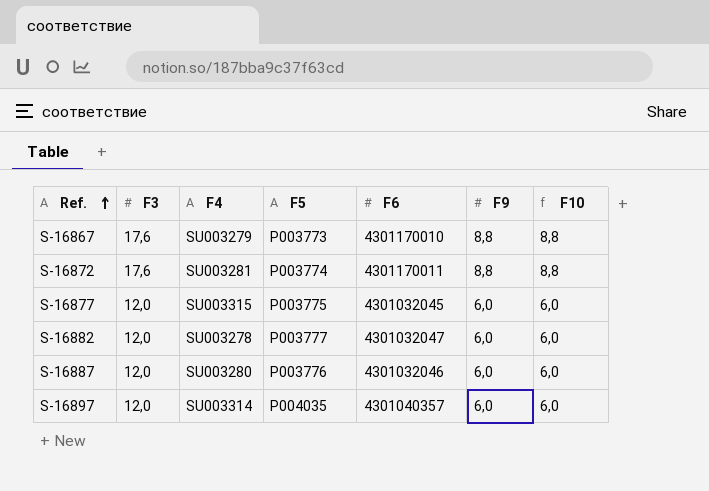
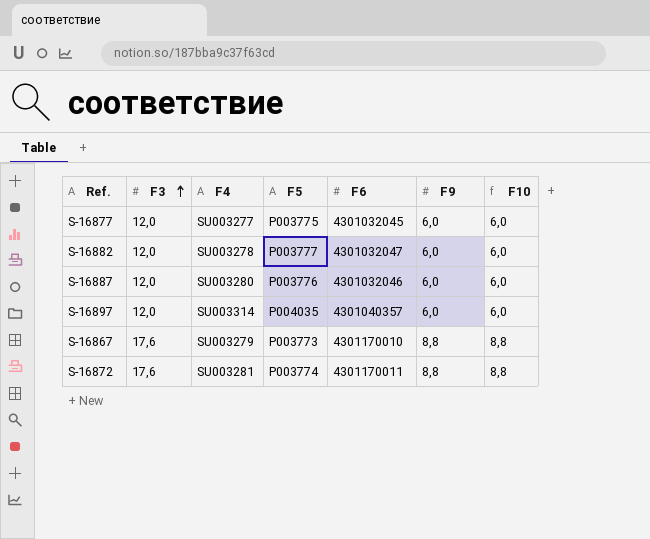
row order: Ref. ascending -> F3 ascending
S-16877 | F4: SU003315 -> SU003277

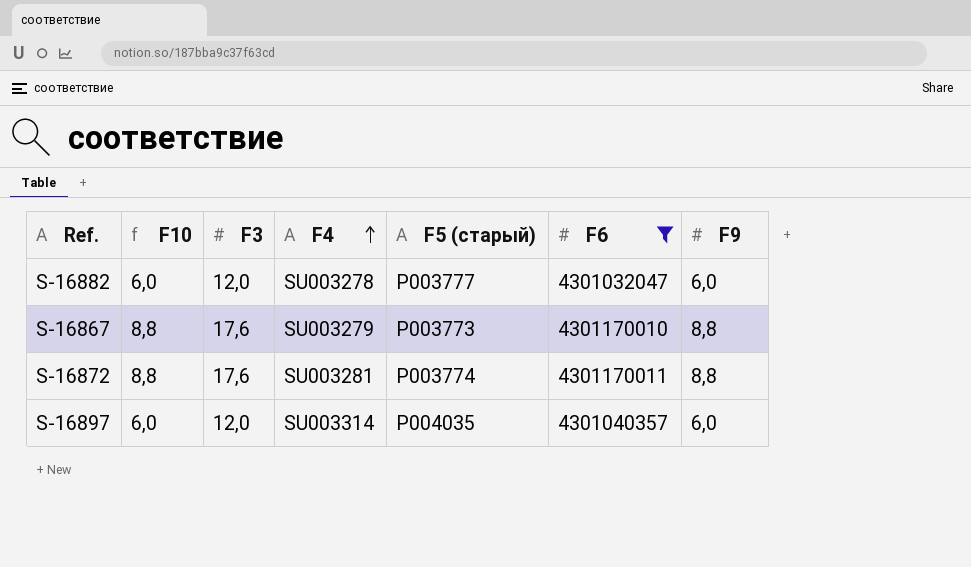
filter: none -> F6 >= 4301032047
row order: F3 ascending -> F4 ascending
column F10 | position: 7 -> 2
column name: F5 -> F5 (старый)

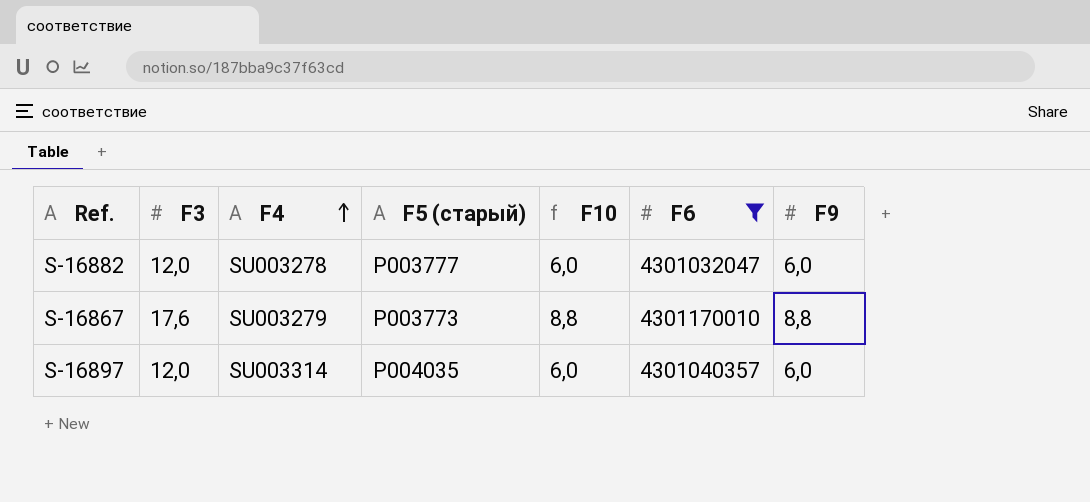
column F10 | position: 2 -> 5
row S-16872: 8,8 | 17,6 | SU003281 | P003774 | 4301170011 | 8,8 -> none

